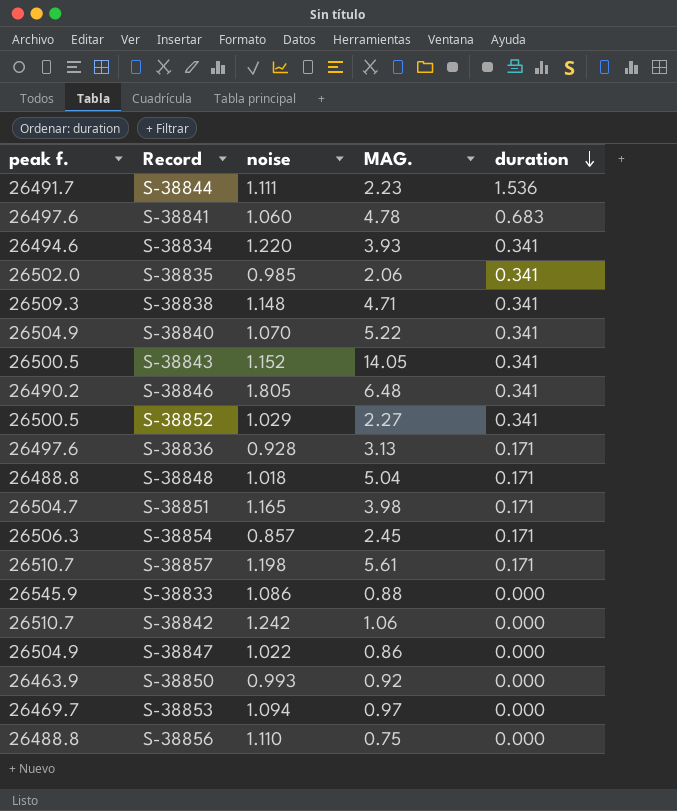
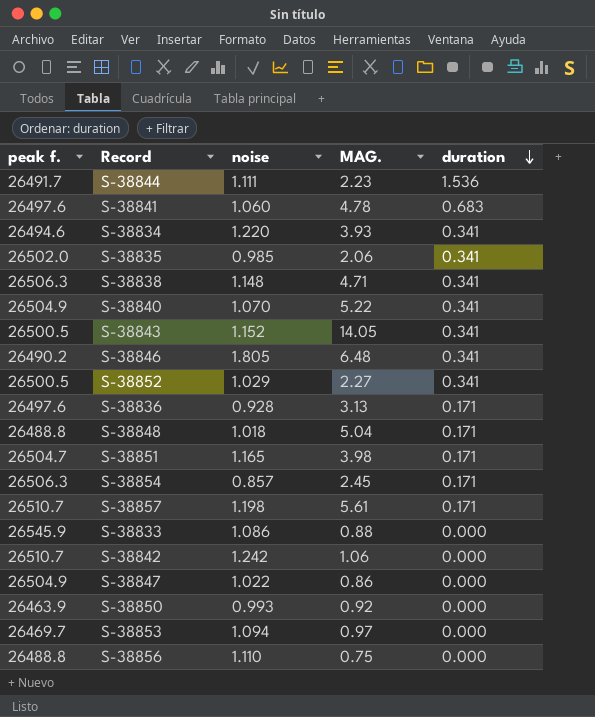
S-38838 | peak f.: 26509.3 -> 26506.3

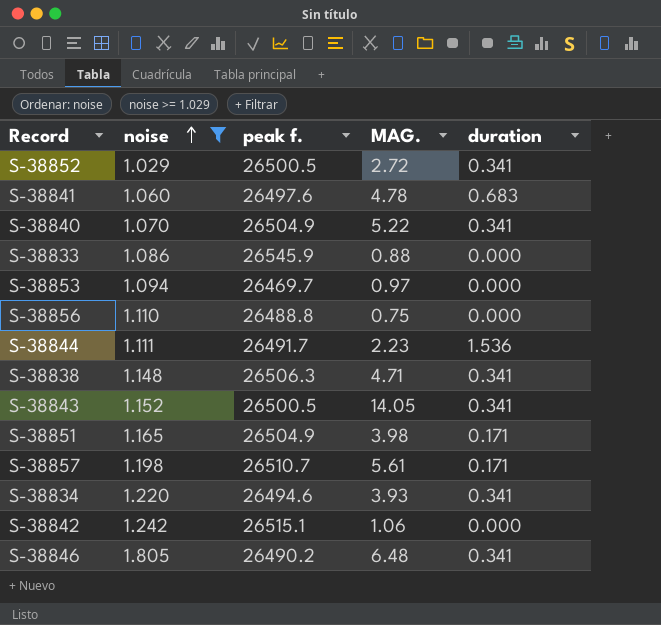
filter: none -> noise >= 1.029
row order: duration descending -> noise ascending
column peak f. | position: 1 -> 3
S-38852 | MAG.: 2.27 -> 2.72
S-38851 | peak f.: 26504.7 -> 26504.9
S-38842 | peak f.: 26510.7 -> 26515.1

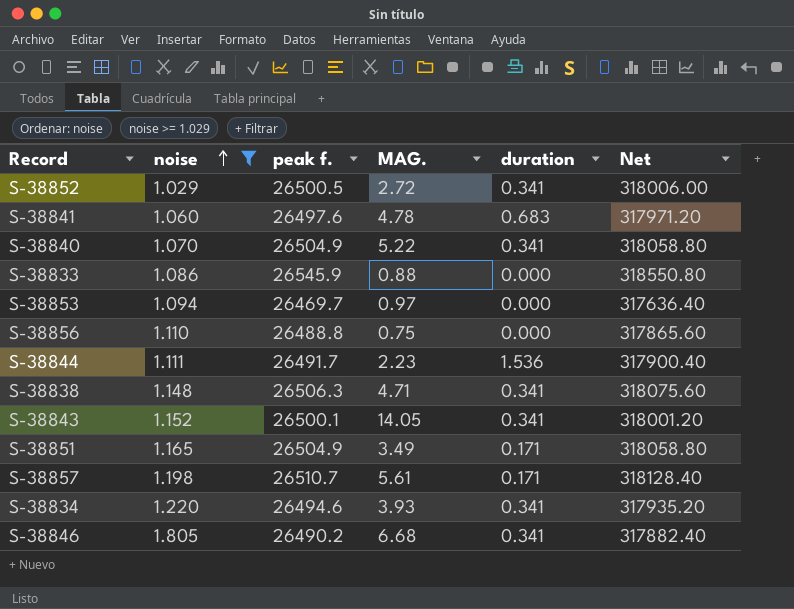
column Net | formula: none -> [peak f.] * 12
row S-38842: 1.242 | 26515.1 | 1.06 | 0.000 -> none
S-38843 | peak f.: 26500.5 -> 26500.1
S-38851 | MAG.: 3.98 -> 3.49
S-38846 | MAG.: 6.48 -> 6.68

